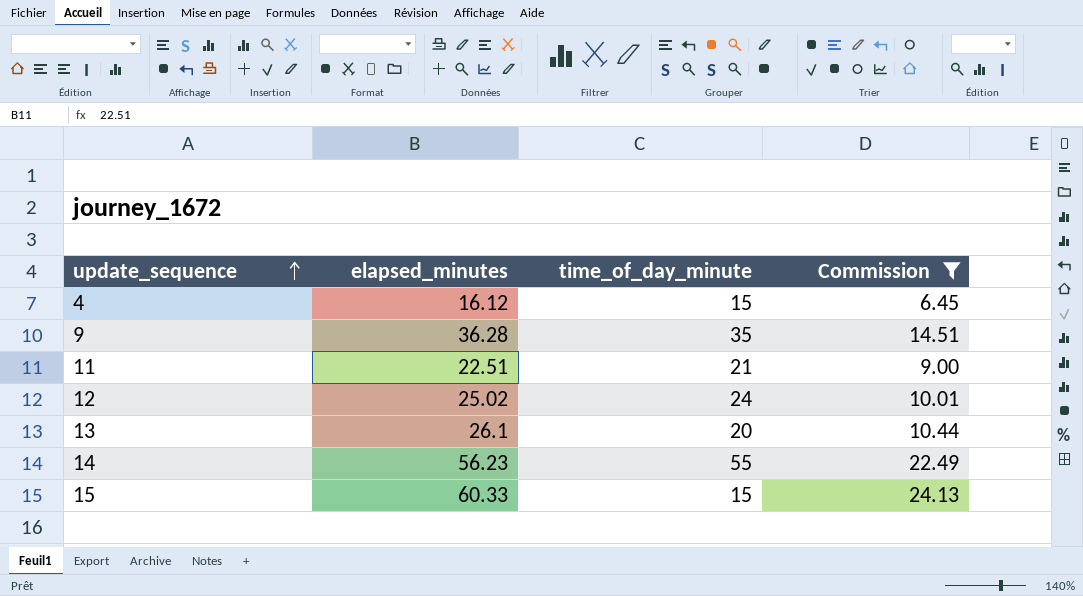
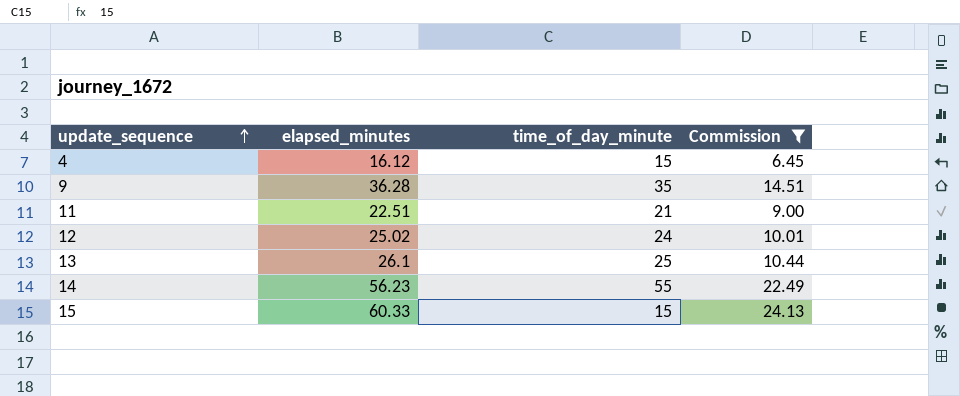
13 | time_of_day_minute: 20 -> 25

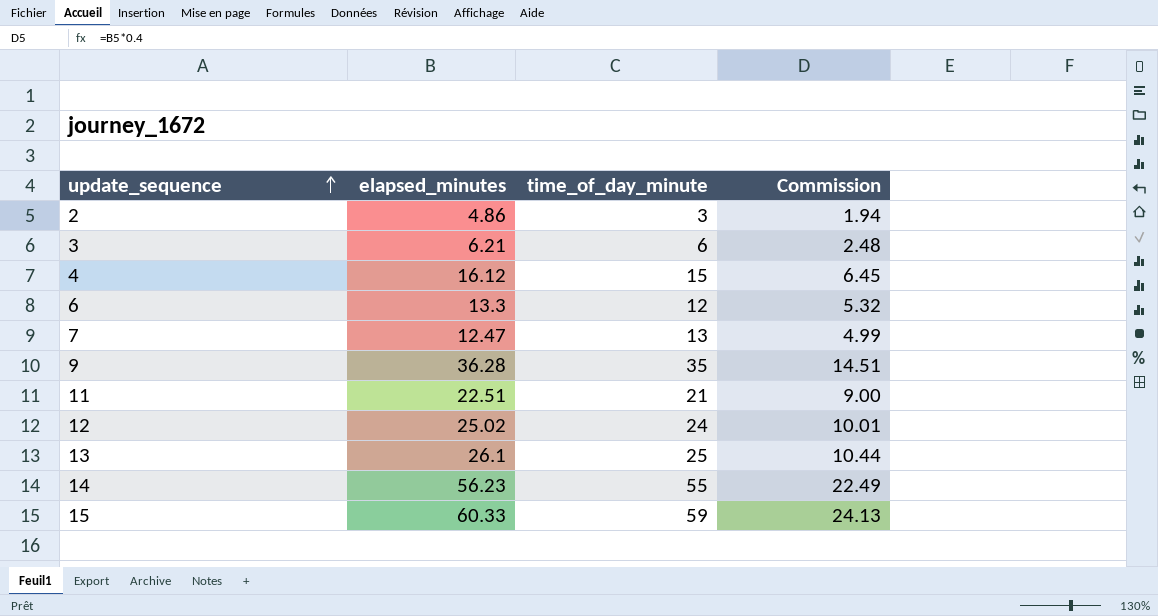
filter: Commission >= 6.45 -> none
15 | time_of_day_minute: 15 -> 59

